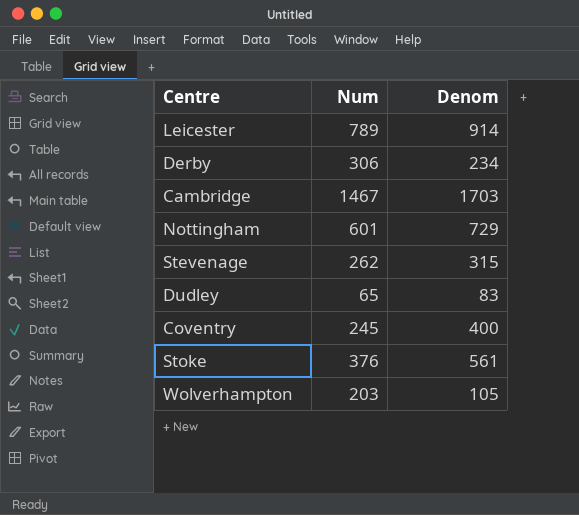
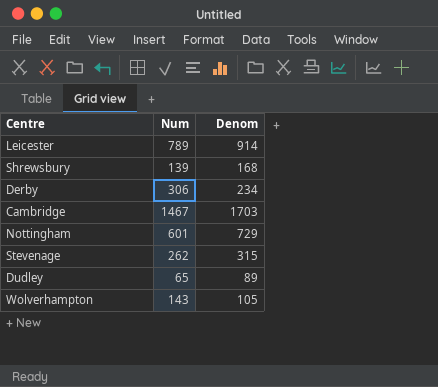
row Coventry: 245 | 400 -> none
row Stoke: 376 | 561 -> none
row Shrewsbury: none -> 139 | 168
Dudley | Denom: 83 -> 89
Wolverhampton | Num: 203 -> 143

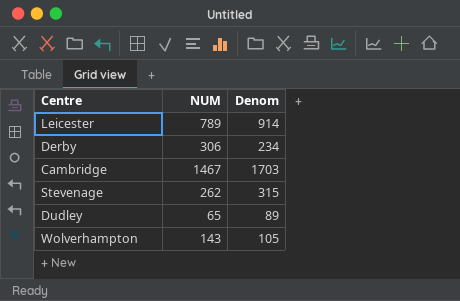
column name: Num -> NUM
row Shrewsbury: 139 | 168 -> none
row Nottingham: 601 | 729 -> none

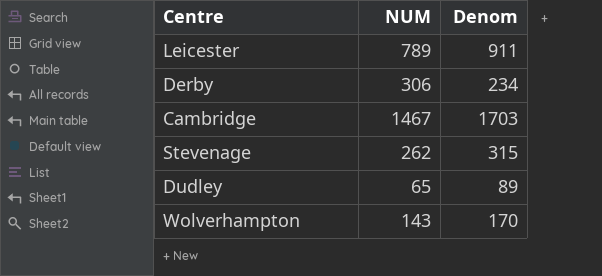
Leicester | Denom: 914 -> 911
Wolverhampton | Denom: 105 -> 170

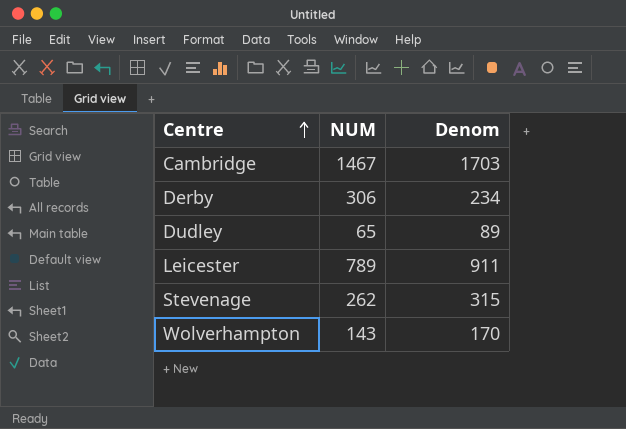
row order: none -> Centre ascending

